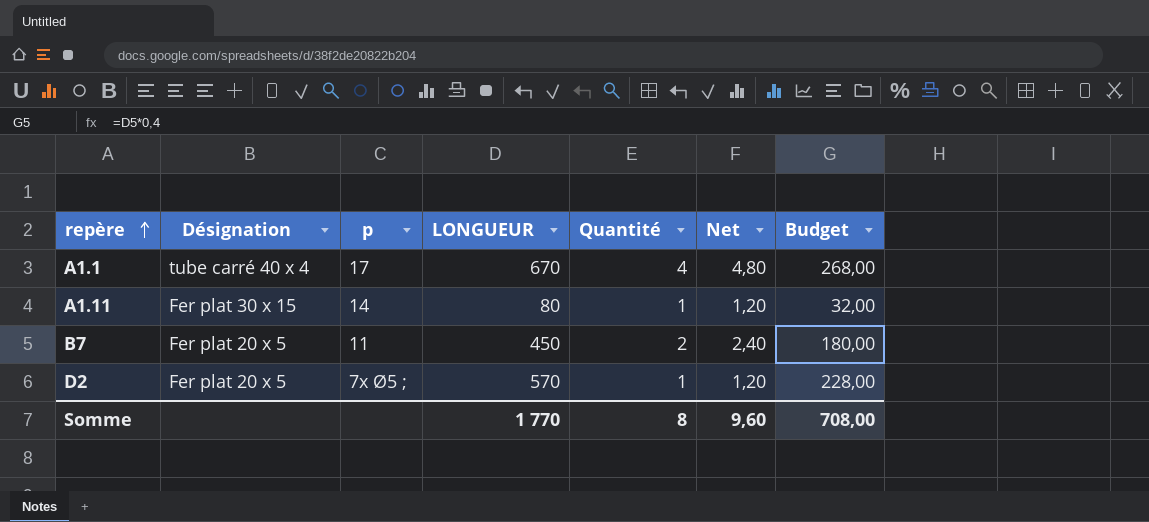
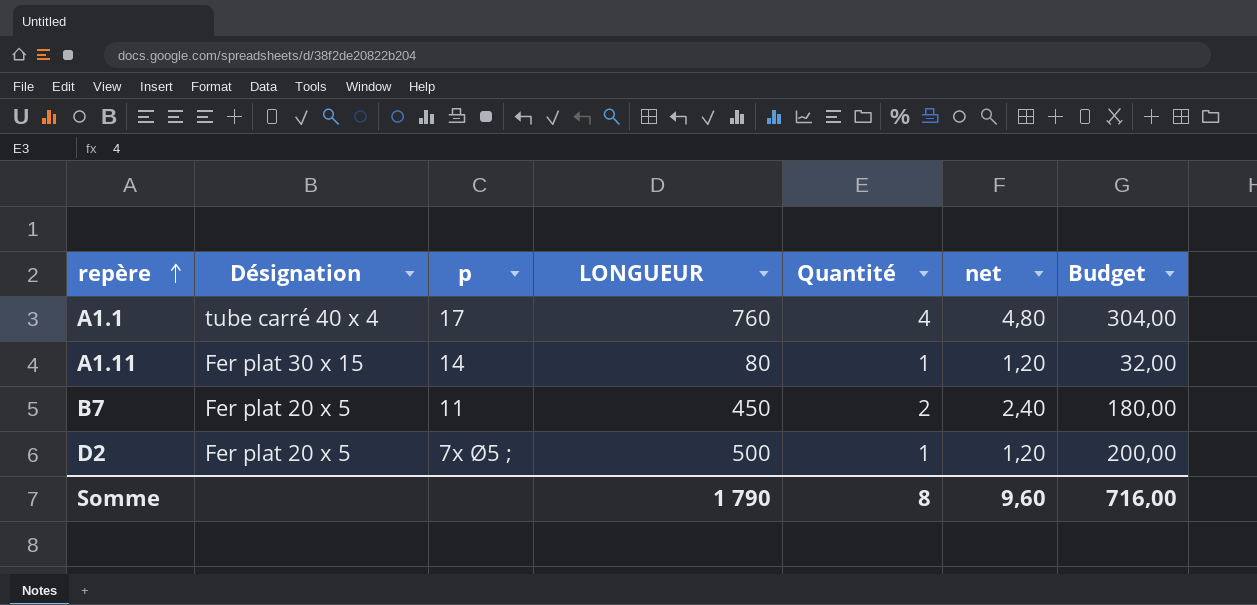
column name: Net -> net
A1.1 | LONGUEUR: 670 -> 760
A1.1 | Budget: 268,00 -> 304,00
D2 | LONGUEUR: 570 -> 500
D2 | Budget: 228,00 -> 200,00
Somme | LONGUEUR: 1 770 -> 1 790
Somme | Budget: 708,00 -> 716,00

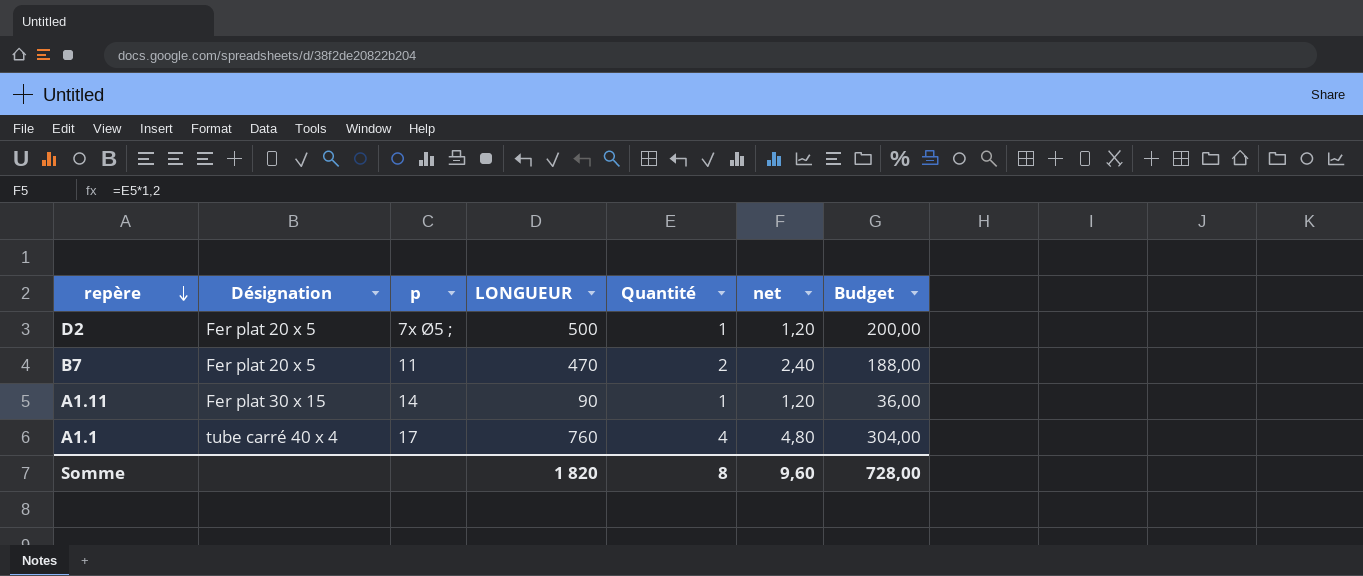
row order: repère ascending -> repère descending
B7 | LONGUEUR: 450 -> 470
B7 | Budget: 180,00 -> 188,00
A1.11 | LONGUEUR: 80 -> 90
A1.11 | Budget: 32,00 -> 36,00
Somme | LONGUEUR: 1 790 -> 1 820
Somme | Budget: 716,00 -> 728,00

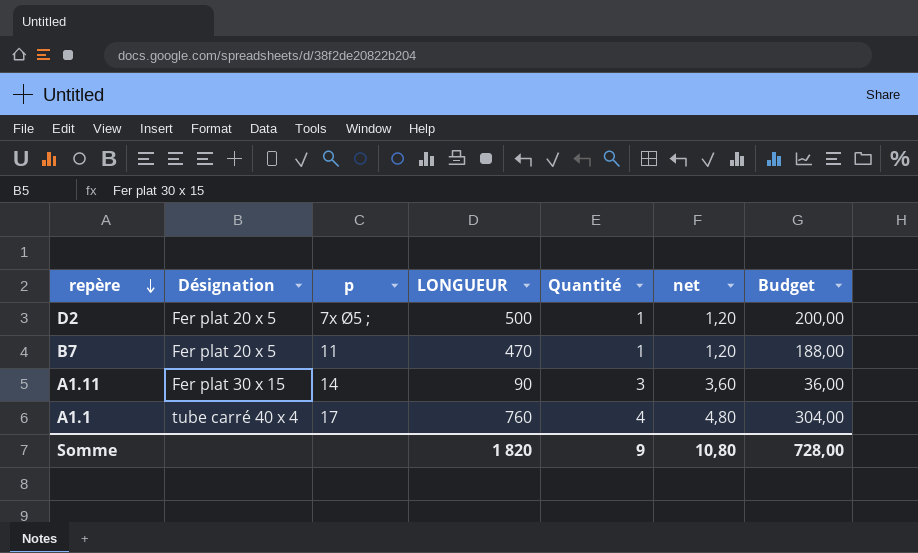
B7 | Quantité: 2 -> 1
B7 | net: 2,40 -> 1,20
A1.11 | Quantité: 1 -> 3
A1.11 | net: 1,20 -> 3,60
Somme | Quantité: 8 -> 9
Somme | net: 9,60 -> 10,80

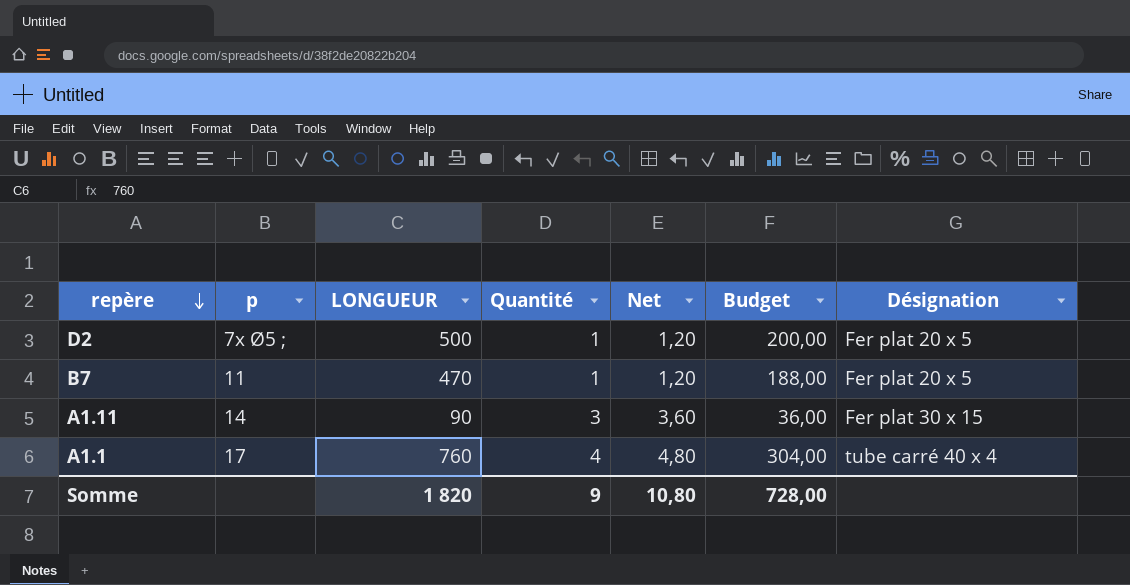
column name: net -> Net
column Désignation | position: 2 -> 7

